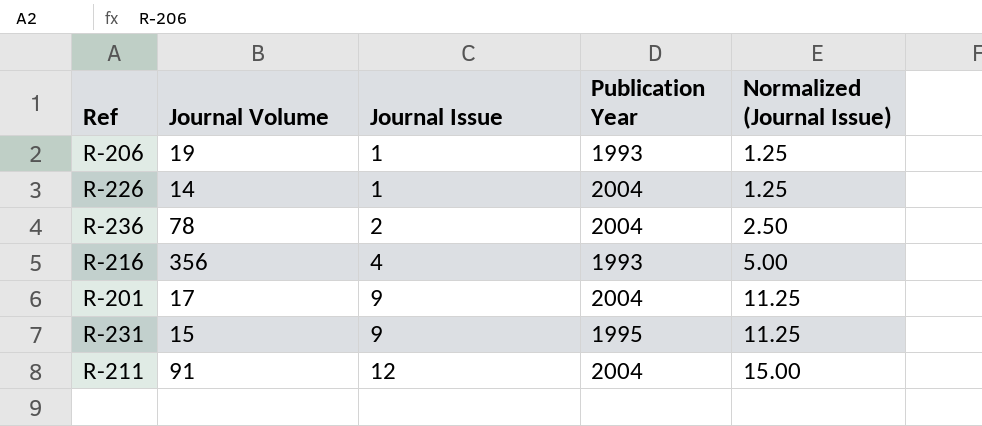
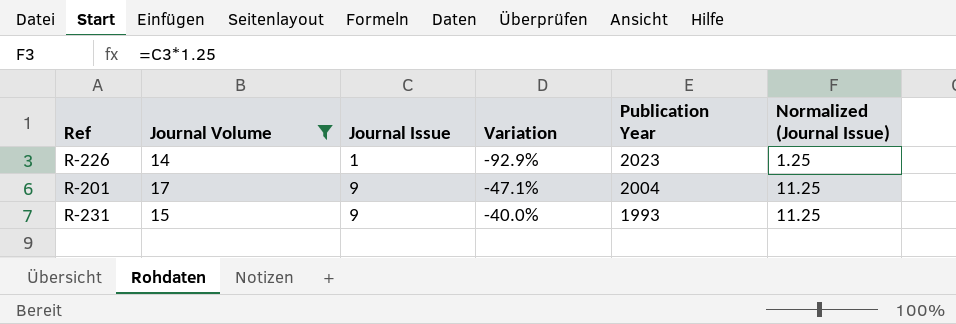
filter: none -> Journal Volume <= 17
column Variation | formula: none -> ([Journal Issue] - [Journal Volume]) / [Journal Volume]
R-226 | Publication Year: 2004 -> 2023
R-231 | Publication Year: 1995 -> 1993

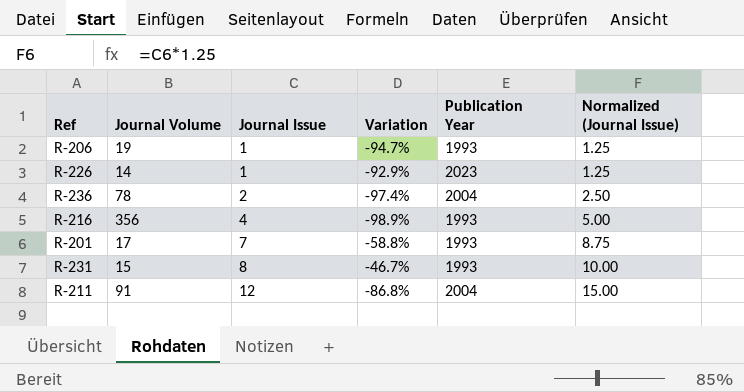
filter: Journal Volume <= 17 -> none
R-201 | Journal Issue: 9 -> 7
R-201 | Variation: -47.1% -> -58.8%
R-201 | Publication Year: 2004 -> 1993
R-201 | Normalized (Journal Issue): 11.25 -> 8.75
R-231 | Journal Issue: 9 -> 8
R-231 | Variation: -40.0% -> -46.7%
R-231 | Normalized (Journal Issue): 11.25 -> 10.00

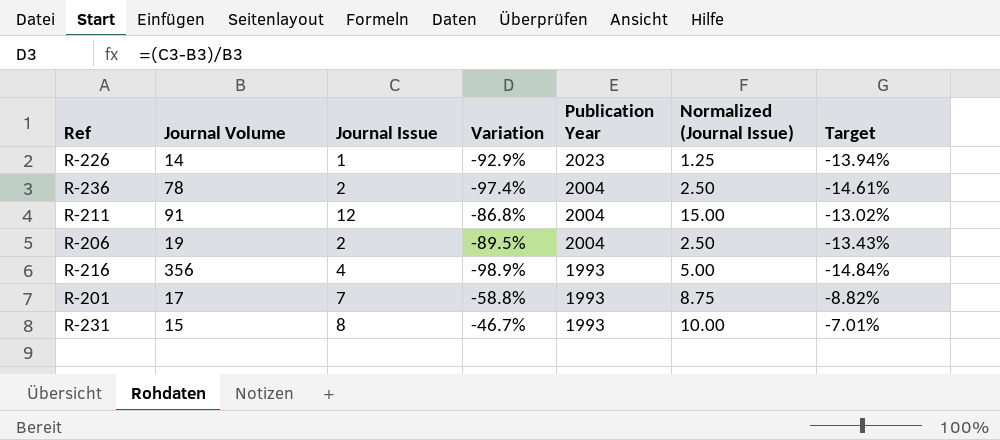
row order: Journal Issue ascending -> Publication Year descending
column Target | formula: none -> [Variation] * 0.15
R-206 | Journal Issue: 1 -> 2
R-206 | Variation: -94.7% -> -89.5%
R-206 | Publication Year: 1993 -> 2004
R-206 | Normalized (Journal Issue): 1.25 -> 2.50

